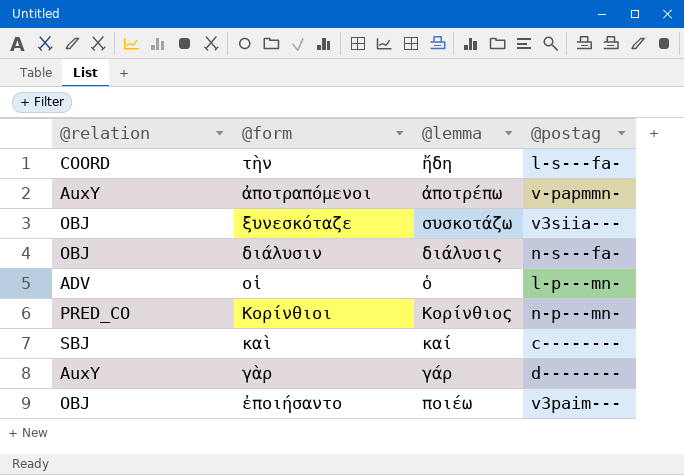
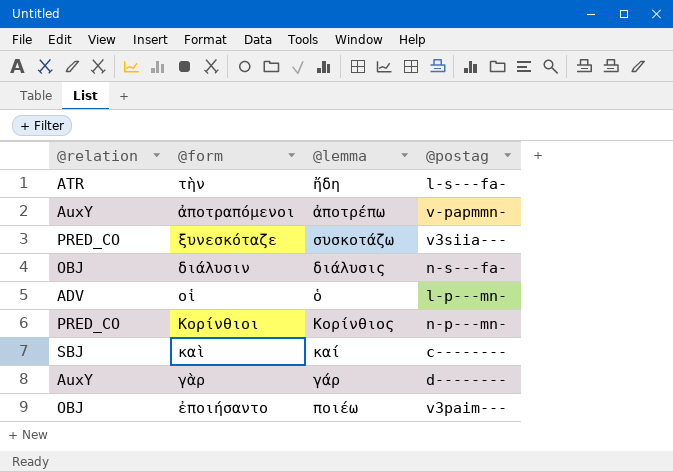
τὴν | @relation: COORD -> ATR
ξυνεσκόταζε | @relation: OBJ -> PRED_CO

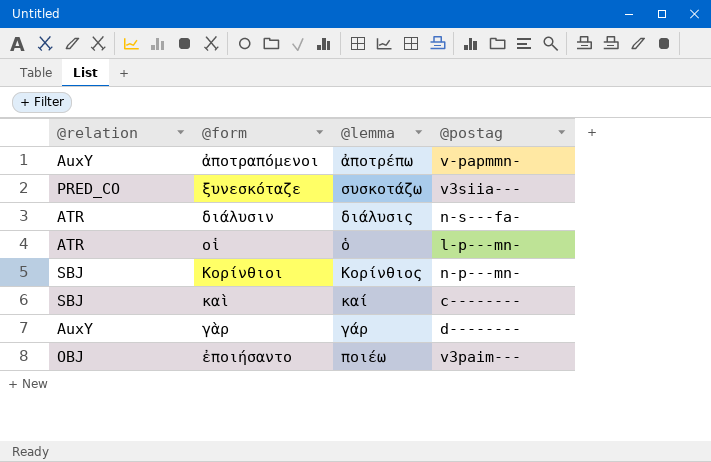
row τὴν: ATR | ἤδη | l-s---fa- -> none
διάλυσιν | @relation: OBJ -> ATR
οἱ | @relation: ADV -> ATR
Κορίνθιοι | @relation: PRED_CO -> SBJ

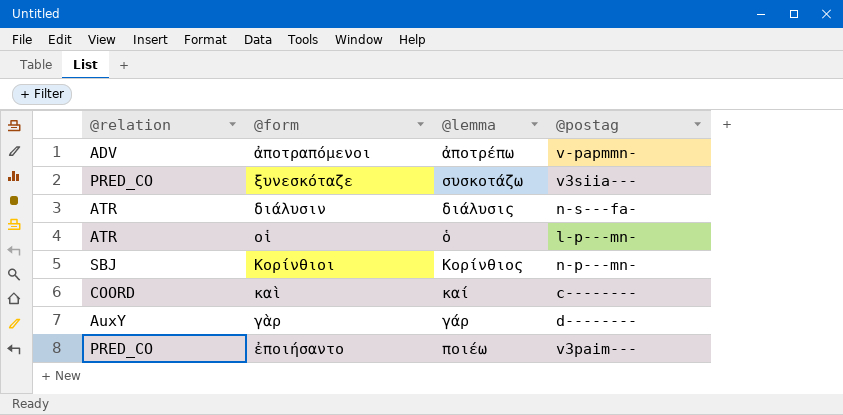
ἀποτραπόμενοι | @relation: AuxY -> ADV
καὶ | @relation: SBJ -> COORD
ἐποιήσαντο | @relation: OBJ -> PRED_CO

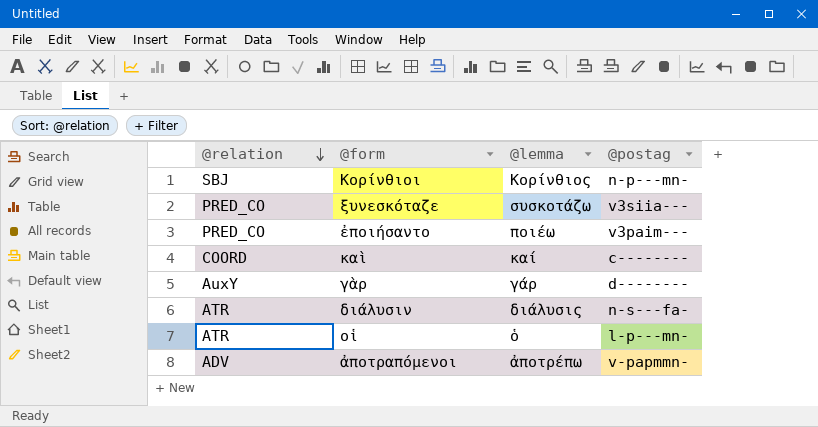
row order: none -> @relation descending

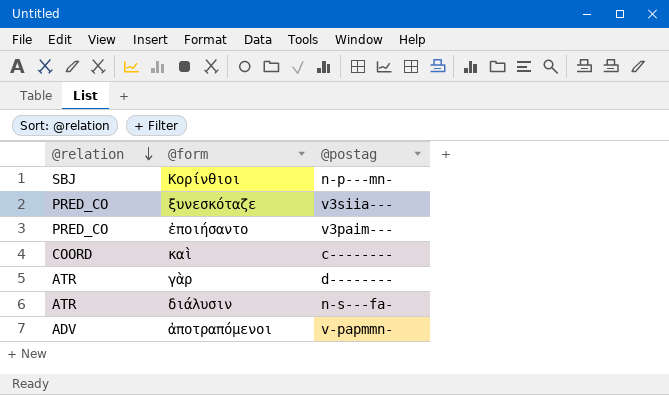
column @lemma | position: 3 -> none
row οἱ: ATR | ὁ | l-p---mn- -> none
γὰρ | @relation: AuxY -> ATR

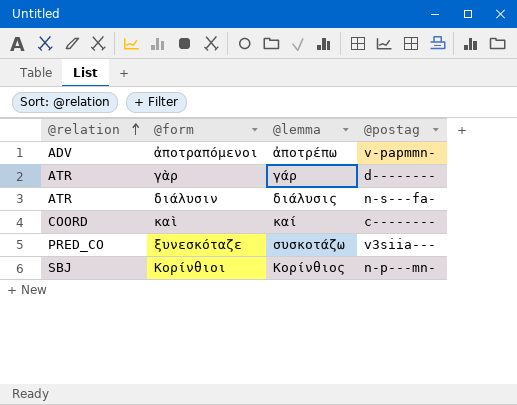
row order: @relation descending -> @relation ascending
column @lemma | position: none -> 3
row ἐποιήσαντο: PRED_CO | v3paim--- -> none

